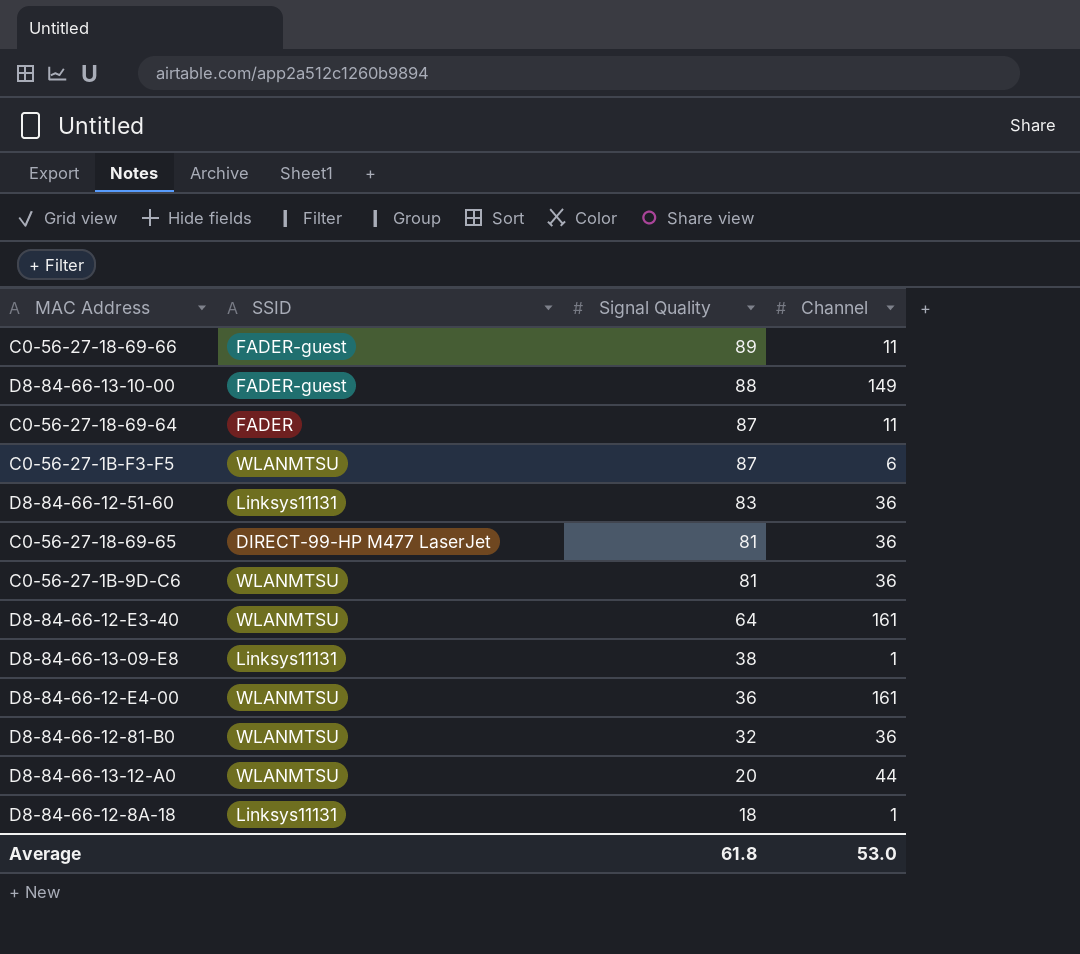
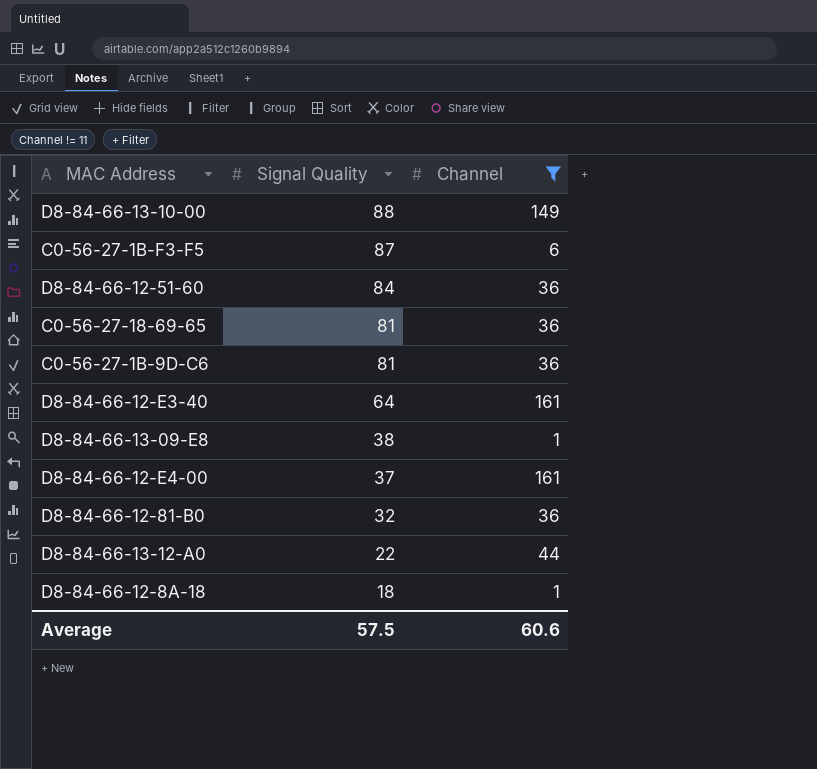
filter: none -> Channel != 11
column SSID | position: 2 -> none
D8-84-66-12-51-60 | Signal Quality: 83 -> 84
D8-84-66-12-E4-00 | Signal Quality: 36 -> 37
D8-84-66-13-12-A0 | Signal Quality: 20 -> 22
Average | Signal Quality: 61.8 -> 57.5
Average | Channel: 53.0 -> 60.6

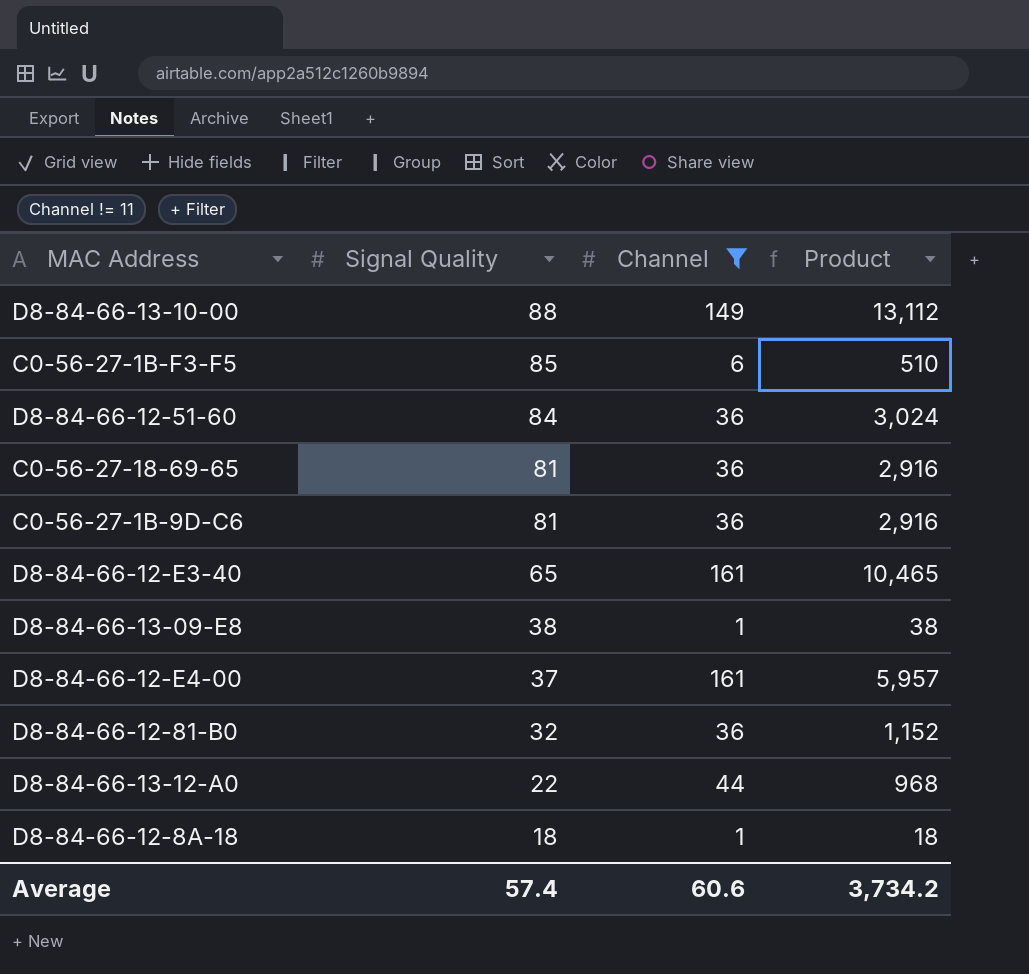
column Product | formula: none -> [Signal Quality] * [Channel]
C0-56-27-1B-F3-F5 | Signal Quality: 87 -> 85
D8-84-66-12-E3-40 | Signal Quality: 64 -> 65
Average | Signal Quality: 57.5 -> 57.4

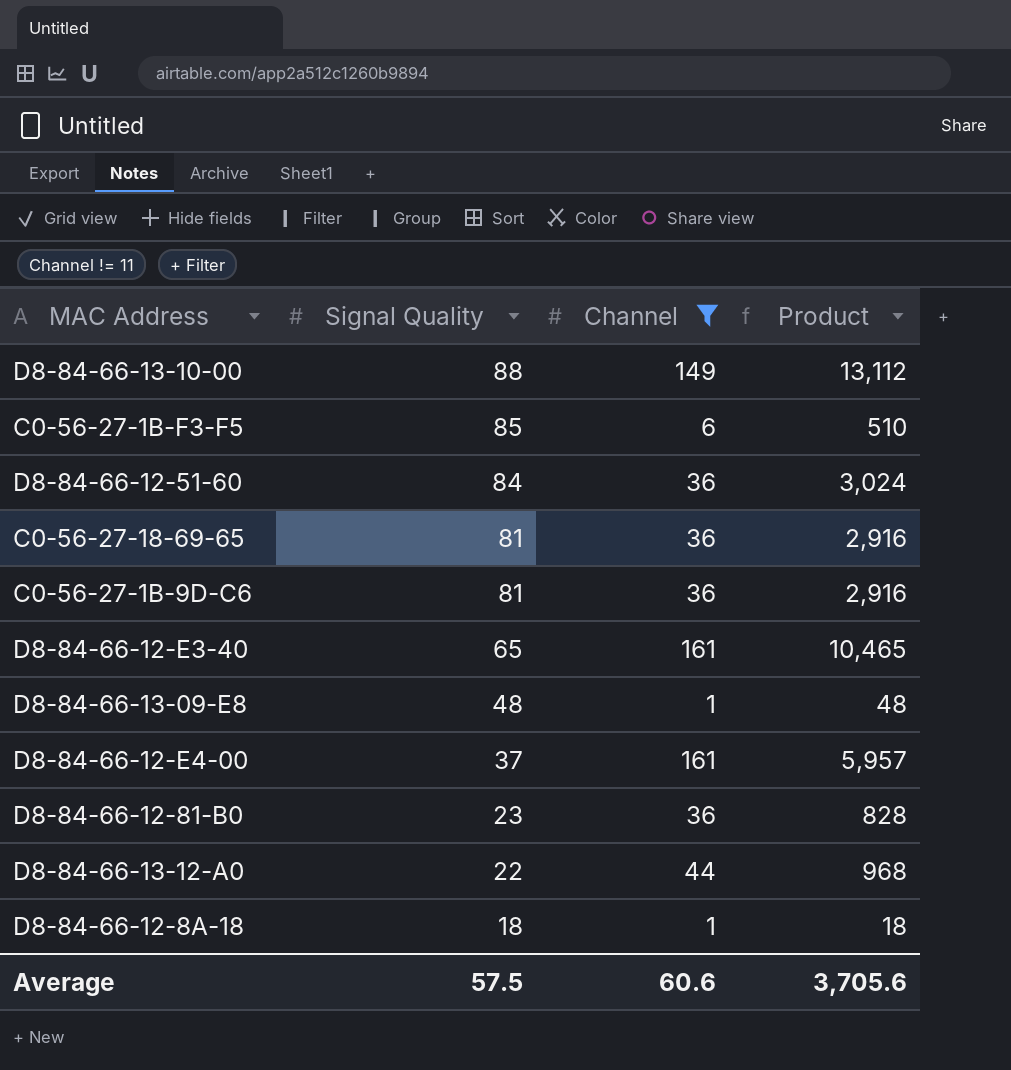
D8-84-66-13-09-E8 | Signal Quality: 38 -> 48
D8-84-66-13-09-E8 | Product: 38 -> 48
D8-84-66-12-81-B0 | Signal Quality: 32 -> 23
D8-84-66-12-81-B0 | Product: 1,152 -> 828
Average | Signal Quality: 57.4 -> 57.5
Average | Product: 3,734.2 -> 3,705.6

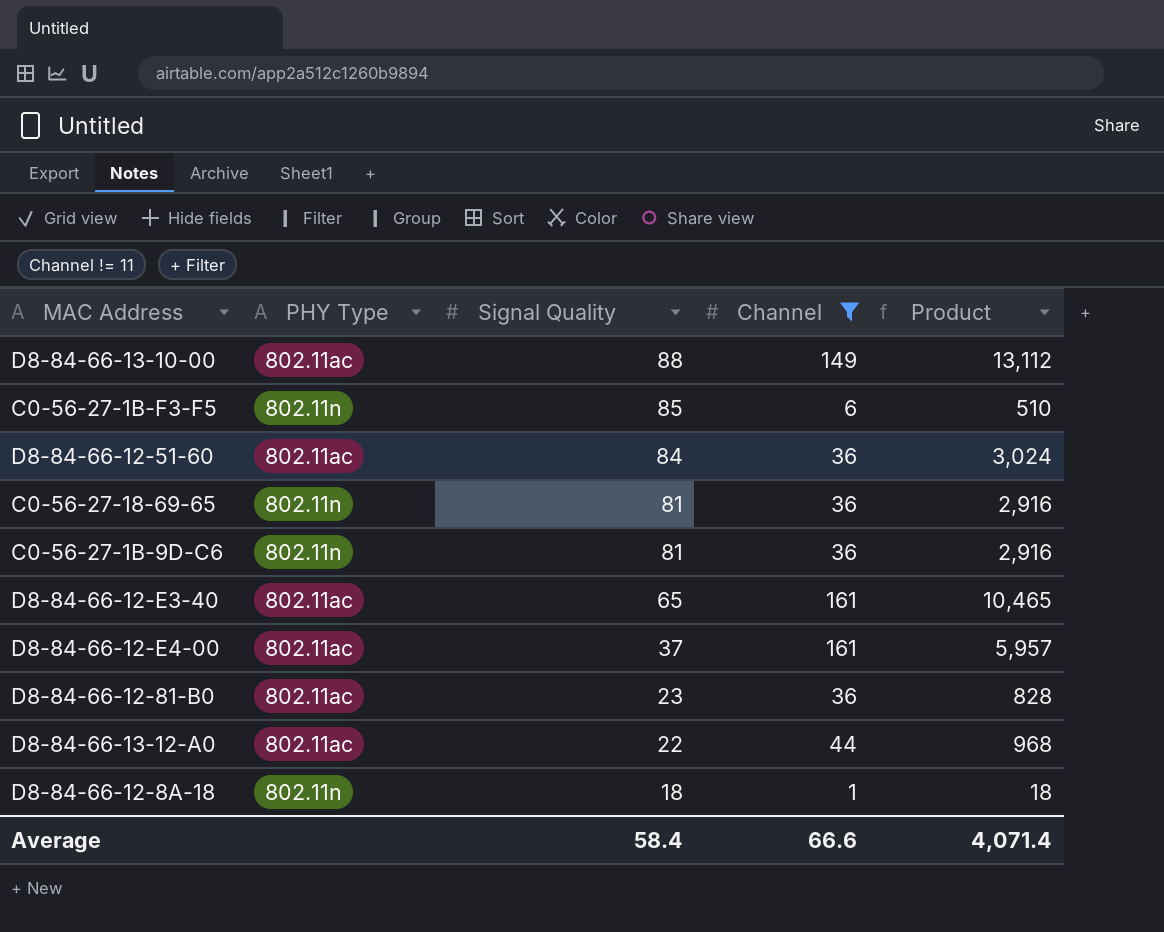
column PHY Type | position: none -> 2
row D8-84-66-13-09-E8: 48 | 1 | 48 -> none
Average | Signal Quality: 57.5 -> 58.4
Average | Channel: 60.6 -> 66.6
Average | Product: 3,705.6 -> 4,071.4

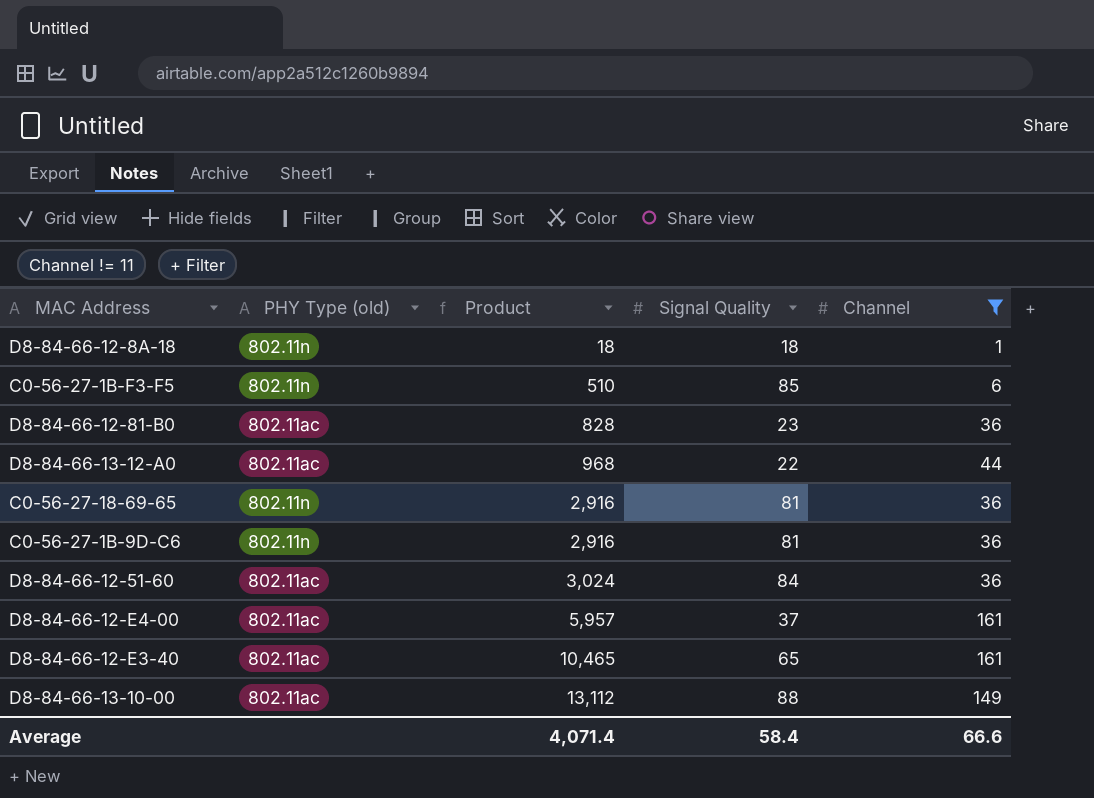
row order: Signal Quality descending -> Product ascending
column name: PHY Type -> PHY Type (old)
column Product | position: 5 -> 3

